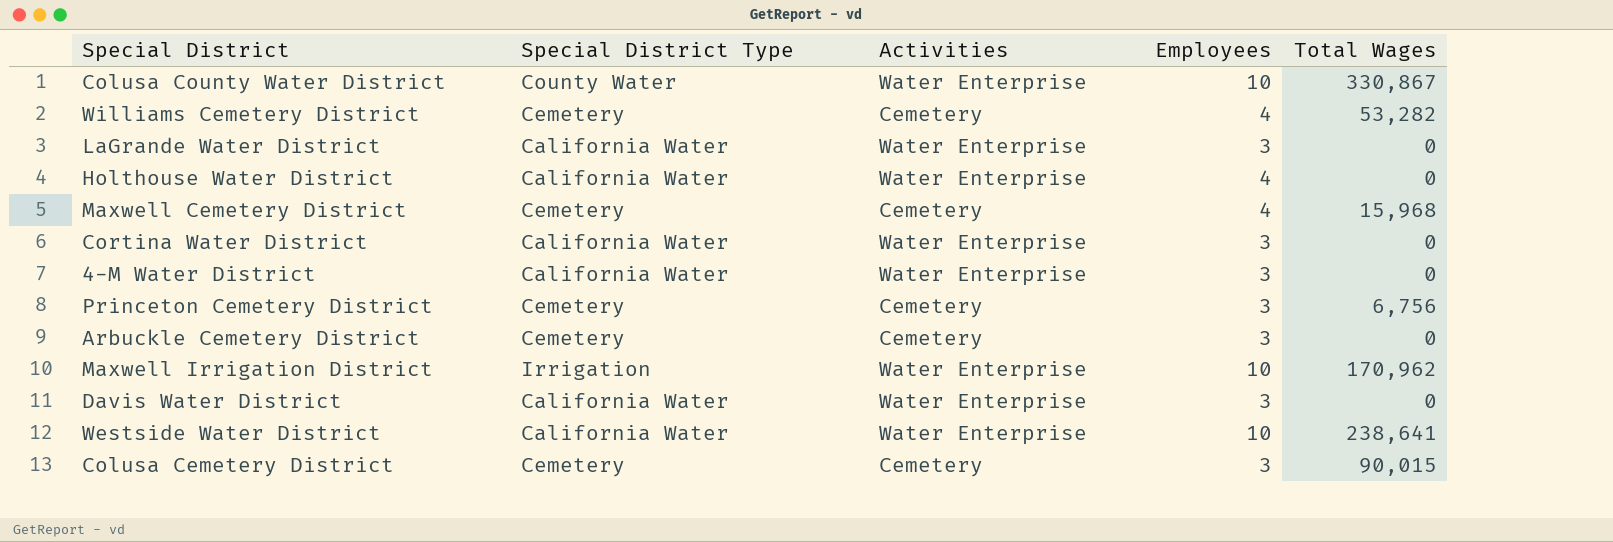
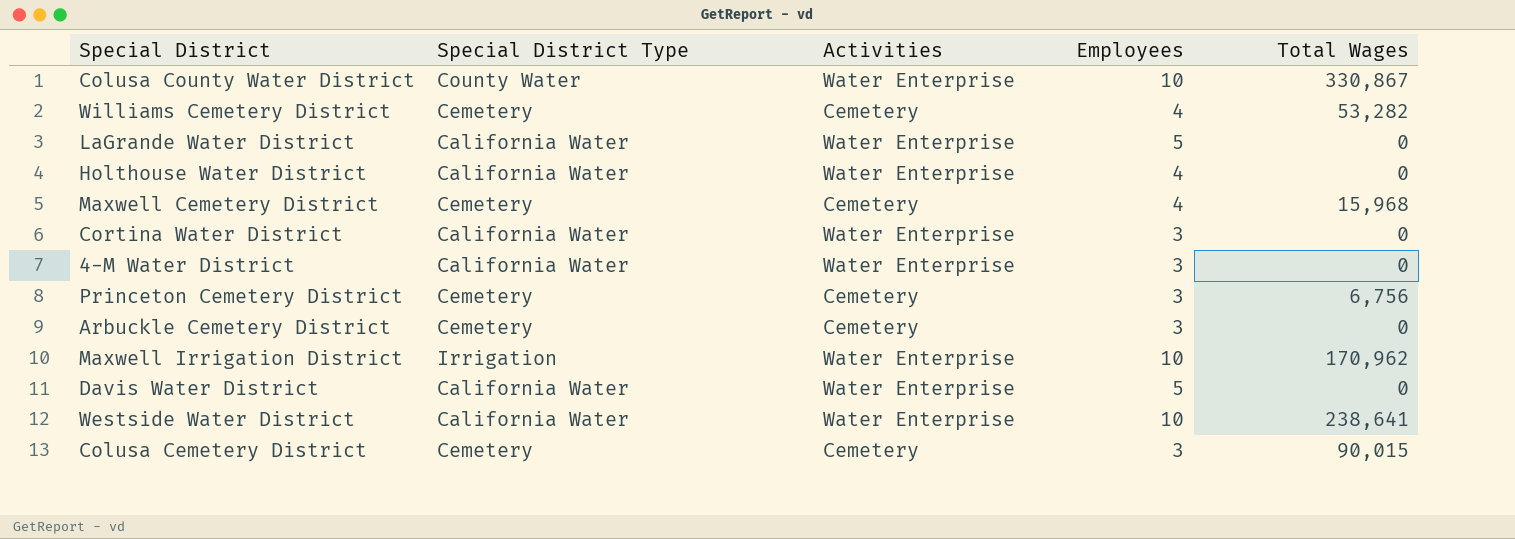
LaGrande Water District | Employees: 3 -> 5
Davis Water District | Employees: 3 -> 5

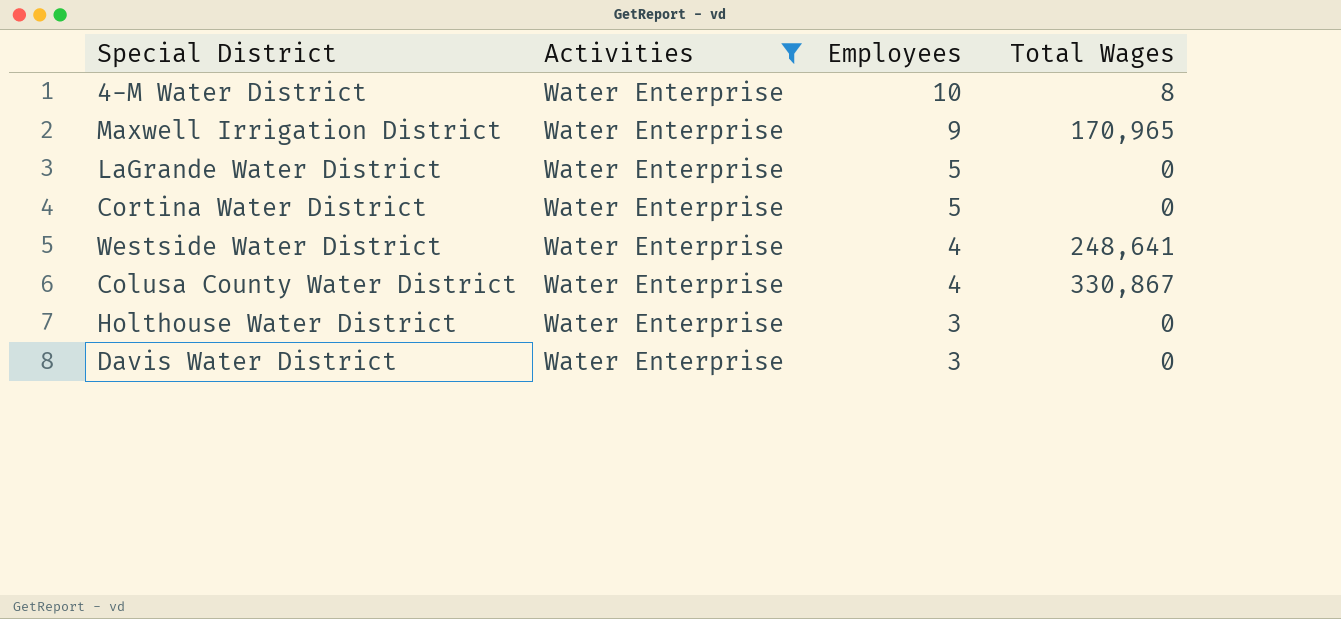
filter: none -> Activities = Water Enterprise
row order: none -> Employees descending
column Special District Type | position: 2 -> none
4-M Water District | Employees: 3 -> 10
4-M Water District | Total Wages: 0 -> 8
Maxwell Irrigation District | Employees: 10 -> 9
Maxwell Irrigation District | Total Wages: 170,962 -> 170,965
Cortina Water District | Employees: 3 -> 5
Westside Water District | Employees: 10 -> 4
Westside Water District | Total Wages: 238,641 -> 248,641
Colusa County Water District | Employees: 10 -> 4
Holthouse Water District | Employees: 4 -> 3
Davis Water District | Employees: 5 -> 3

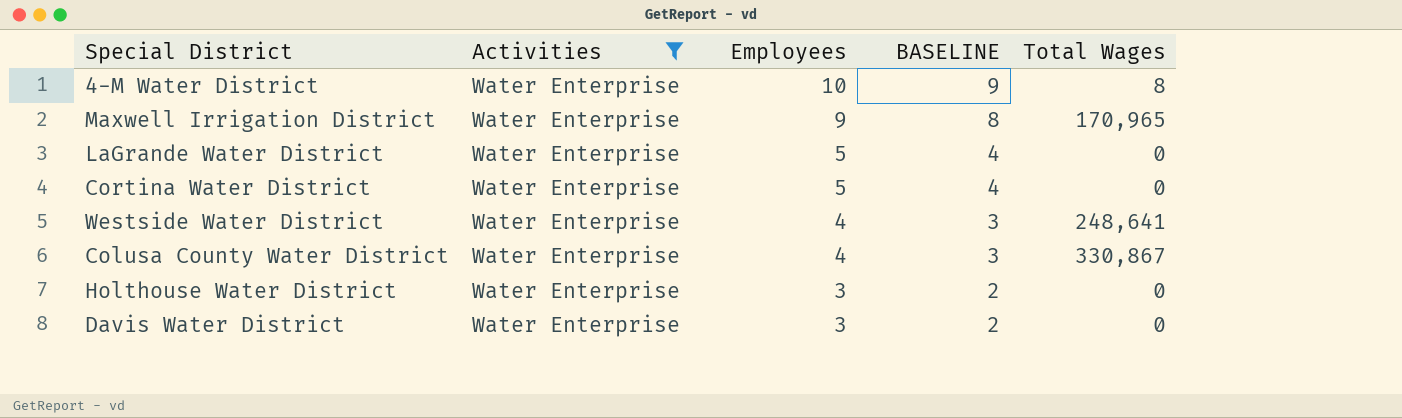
column BASELINE | formula: none -> [Employees] - 1

